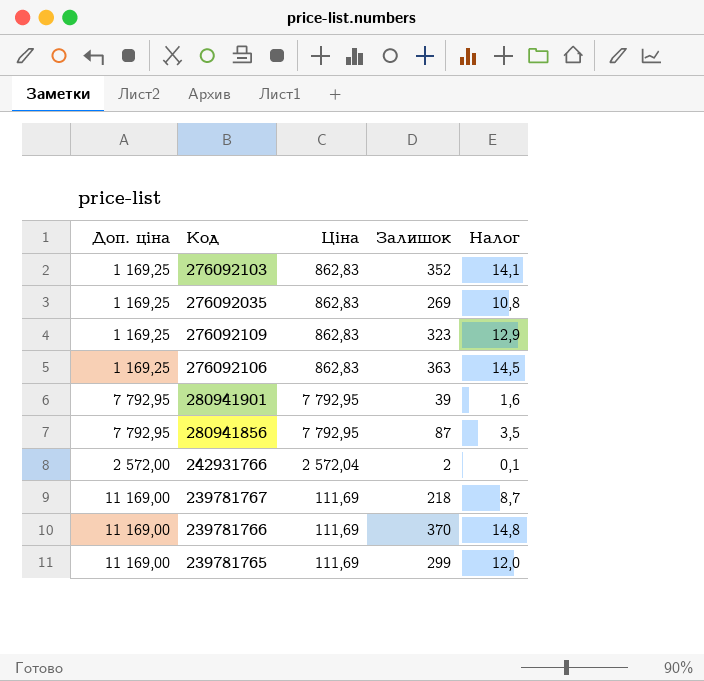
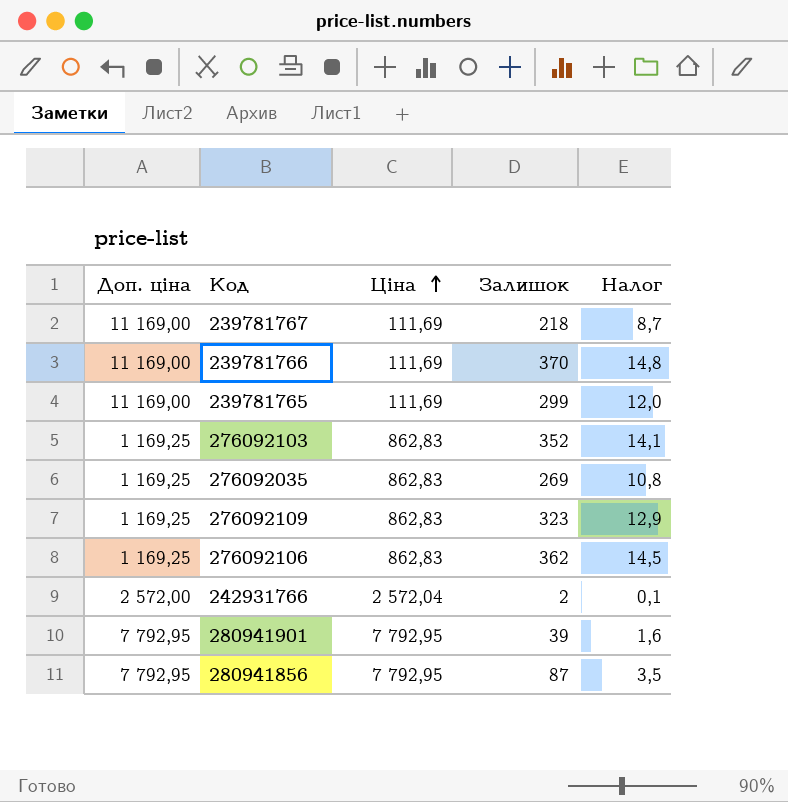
row order: none -> Ціна ascending
276092106 | Залишок: 363 -> 362

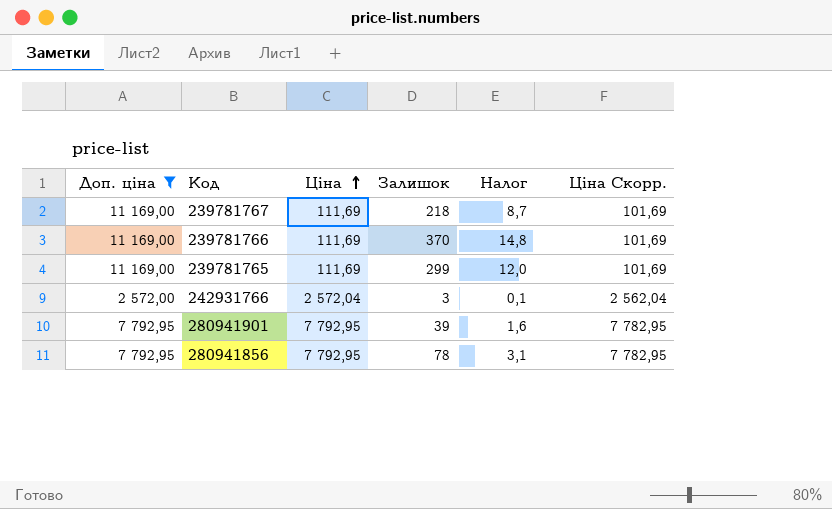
filter: none -> Доп. ціна != 1 169,25
column Ціна Скорр. | formula: none -> [Ціна] - 10
242931766 | Залишок: 2 -> 3
280941856 | Залишок: 87 -> 78
280941856 | Налог: 3,5 -> 3,1

